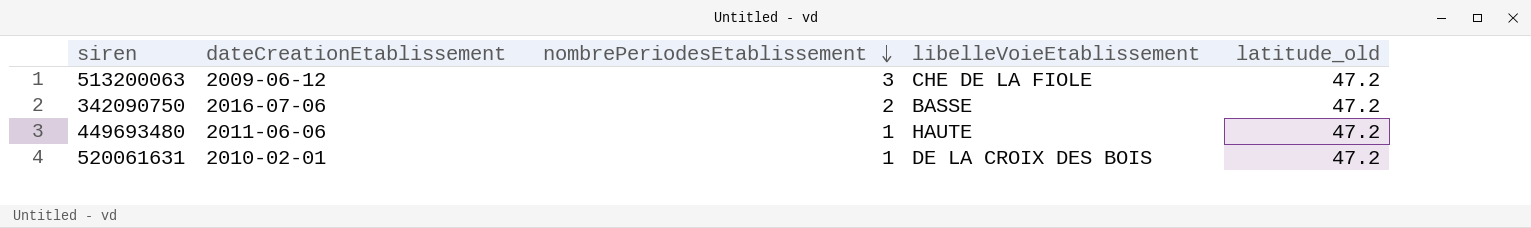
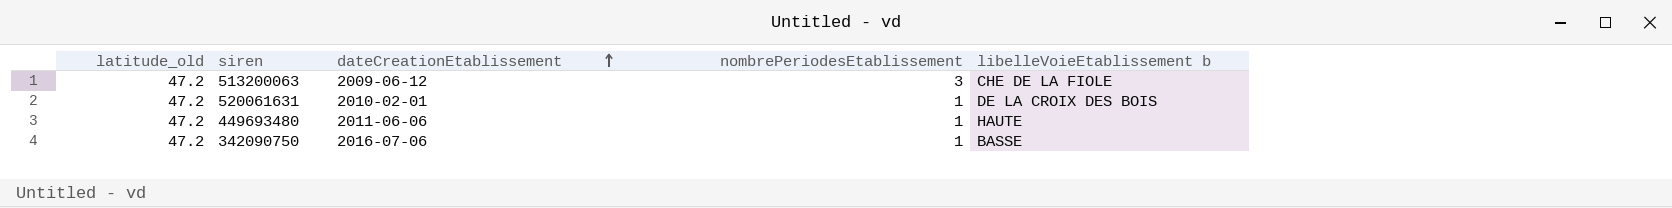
row order: nombrePeriodesEtablissement descending -> dateCreationEtablissement ascending
column latitude_old | position: 5 -> 1
column name: libelleVoieEtablissement -> libelleVoieEtablissement b
342090750 | nombrePeriodesEtablissement: 2 -> 1

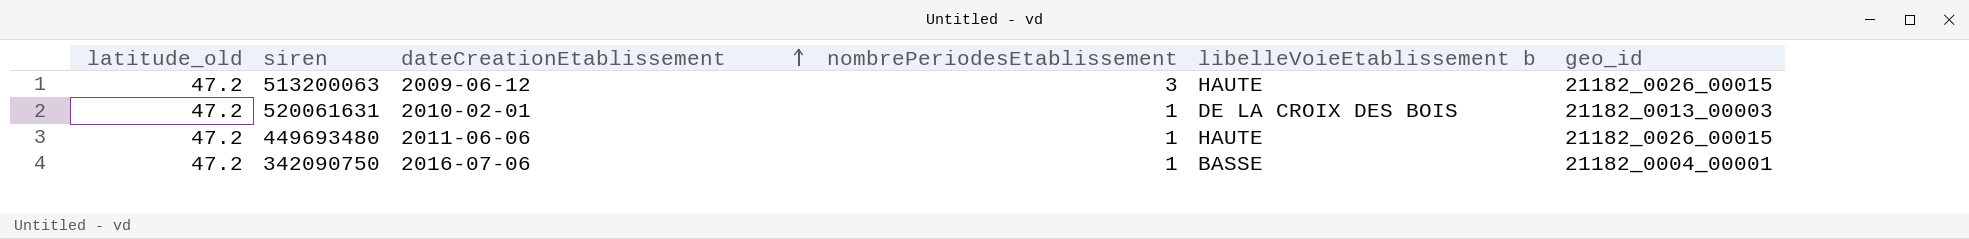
column geo_id | position: none -> 6
513200063 | libelleVoieEtablissement b: CHE DE LA FIOLE -> HAUTE

